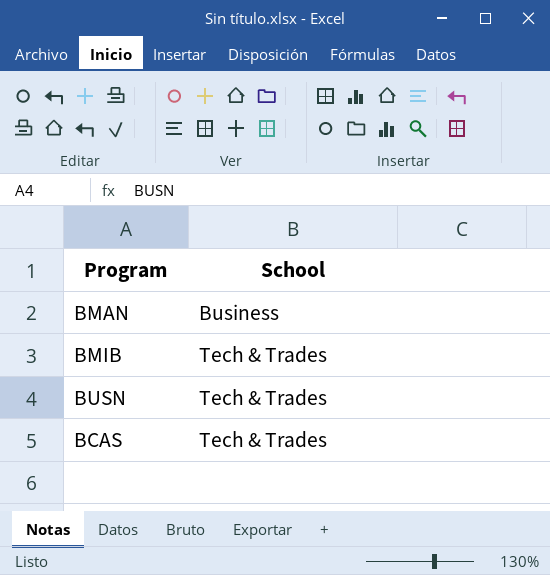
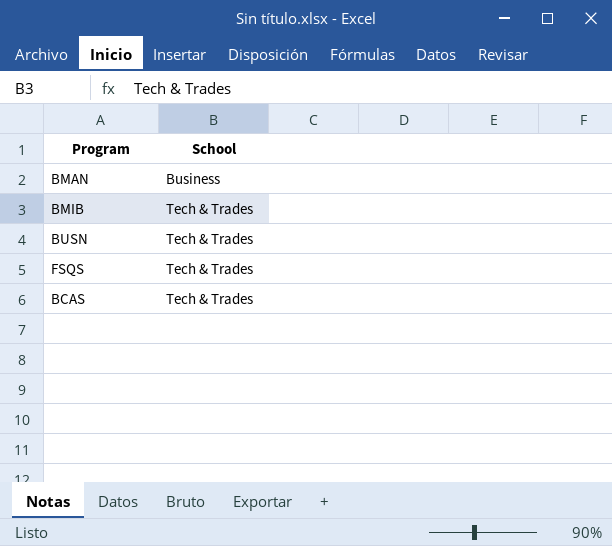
row FSQS: none -> Tech & Trades

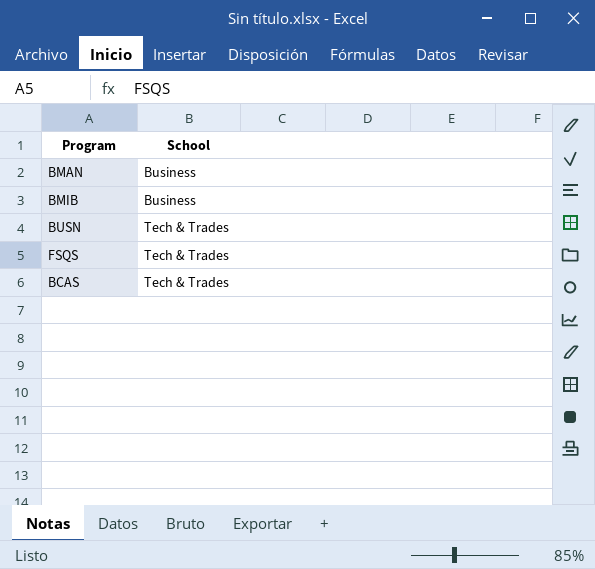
BMIB | School: Tech & Trades -> Business

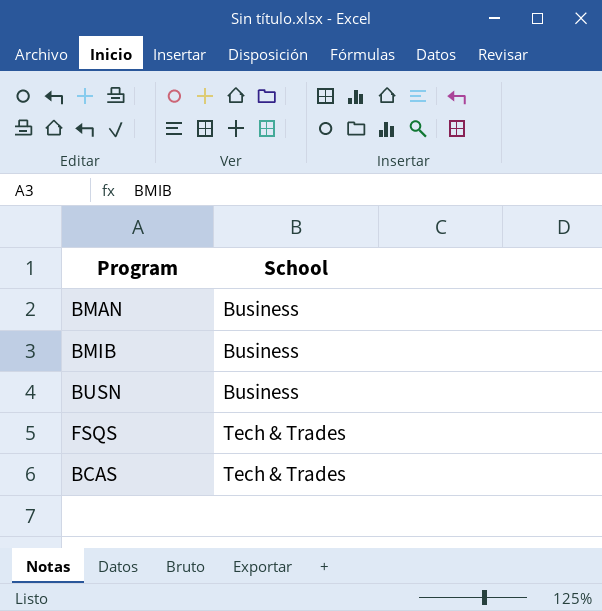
BUSN | School: Tech & Trades -> Business

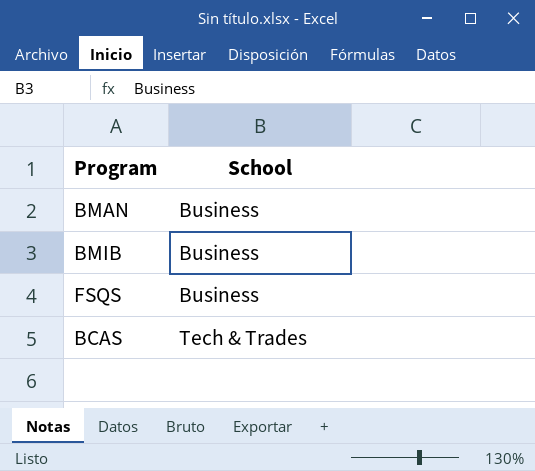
row BUSN: Business -> none
FSQS | School: Tech & Trades -> Business

